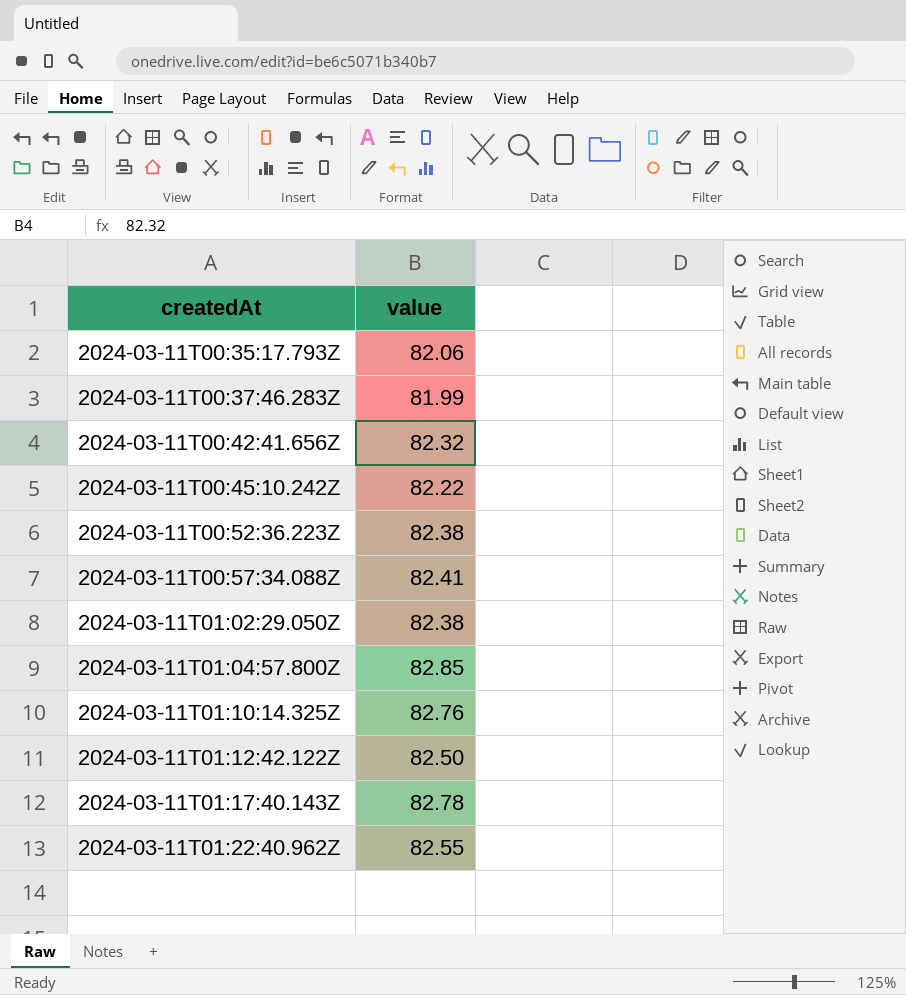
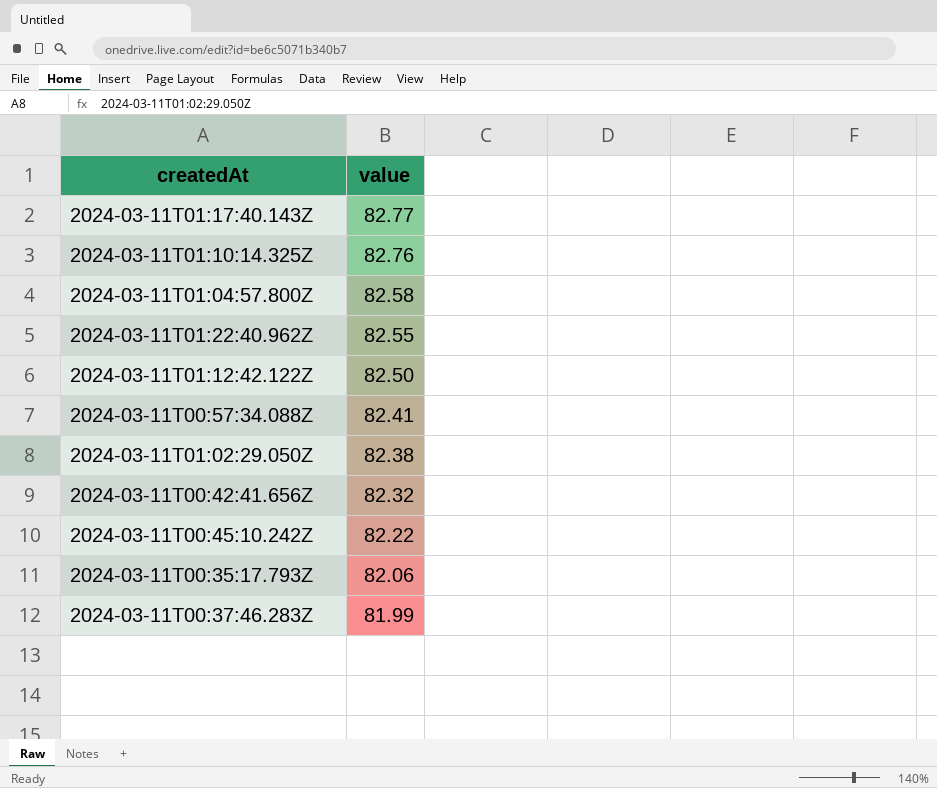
row order: createdAt ascending -> value descending
row 2024-03-11T00:52:36.223Z: 82.38 -> none
2024-03-11T01:17:40.143Z | value: 82.78 -> 82.77
2024-03-11T01:04:57.800Z | value: 82.85 -> 82.58

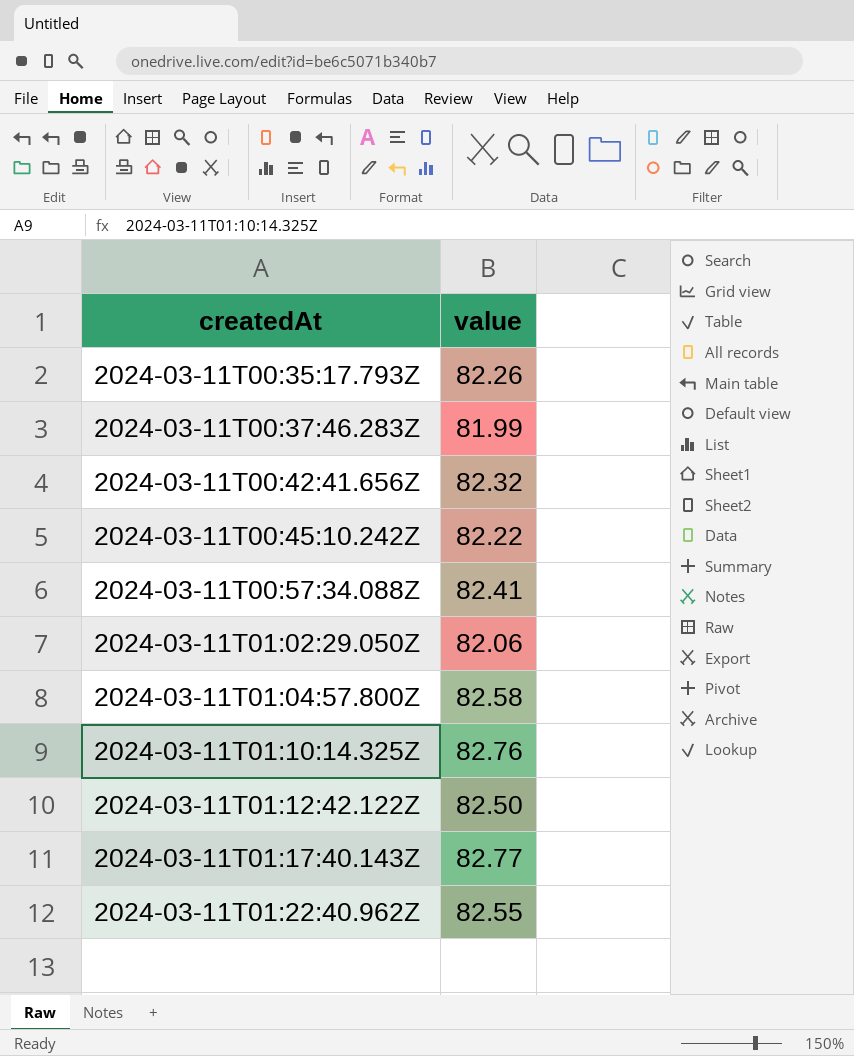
row order: value descending -> createdAt ascending
2024-03-11T00:35:17.793Z | value: 82.06 -> 82.26
2024-03-11T01:02:29.050Z | value: 82.38 -> 82.06

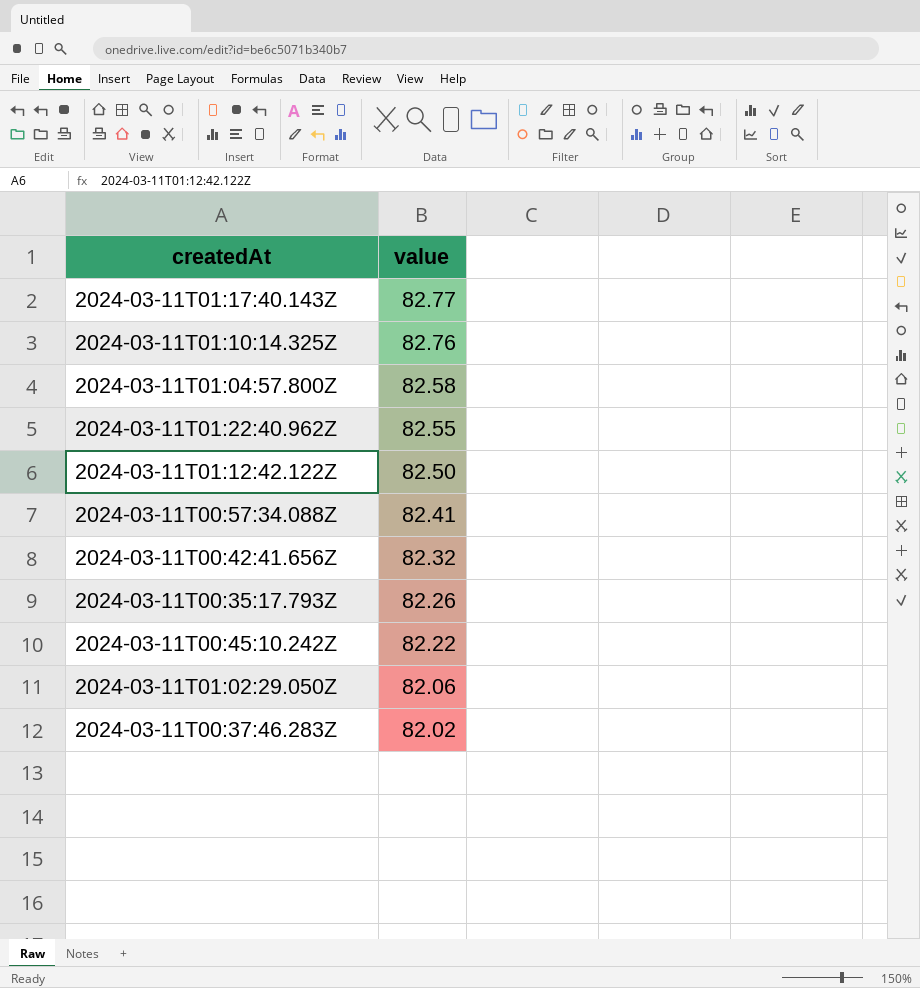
row order: createdAt ascending -> value descending
2024-03-11T00:37:46.283Z | value: 81.99 -> 82.02

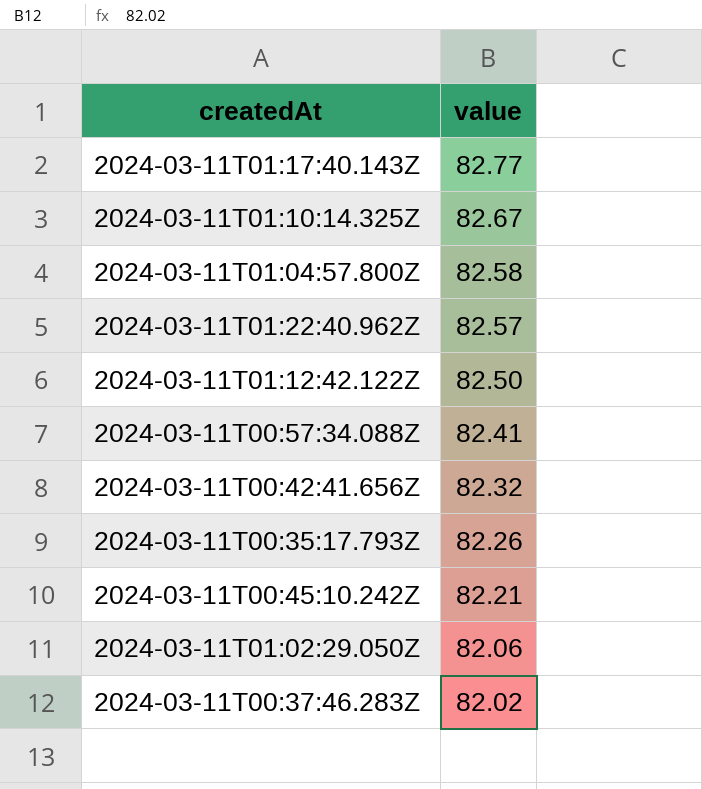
2024-03-11T01:10:14.325Z | value: 82.76 -> 82.67
2024-03-11T01:22:40.962Z | value: 82.55 -> 82.57
2024-03-11T00:45:10.242Z | value: 82.22 -> 82.21

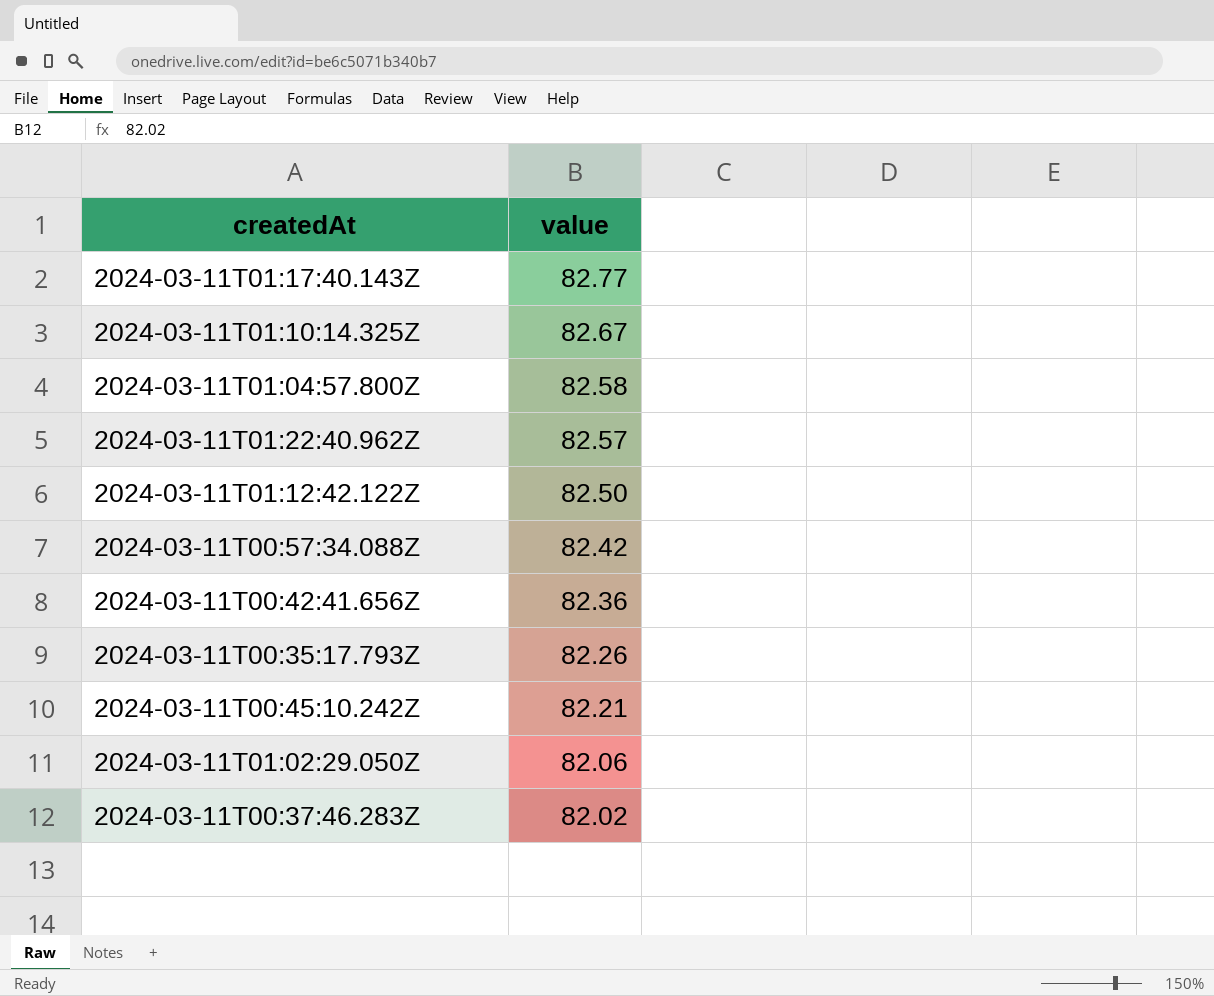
2024-03-11T00:57:34.088Z | value: 82.41 -> 82.42
2024-03-11T00:42:41.656Z | value: 82.32 -> 82.36

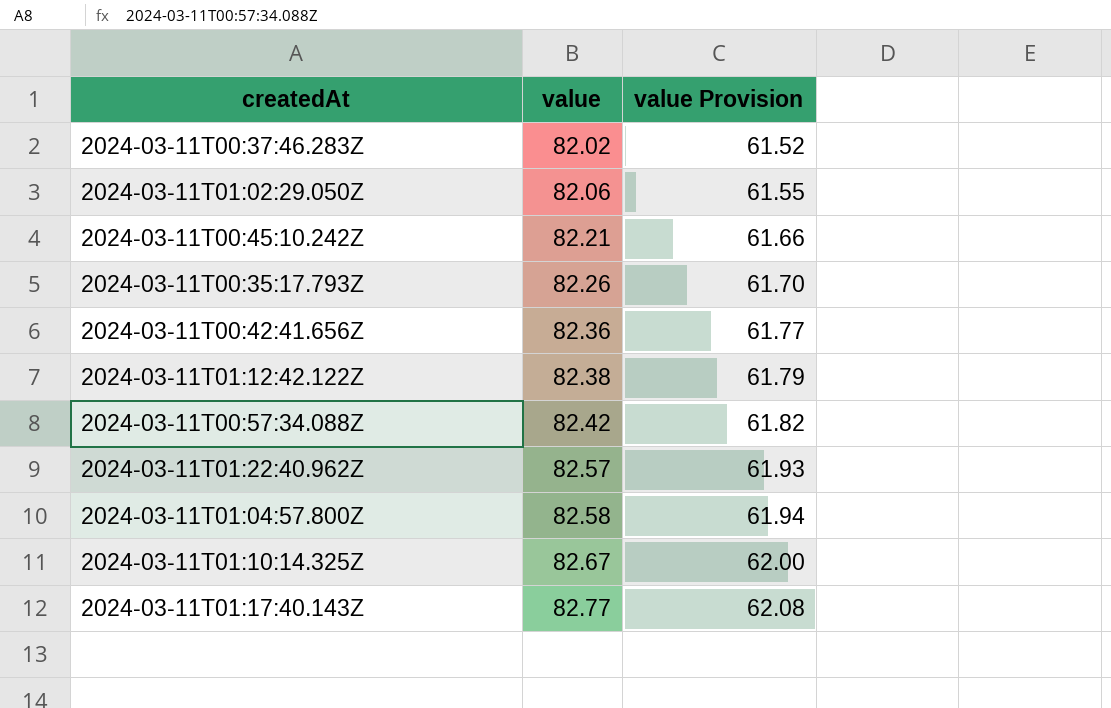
row order: value descending -> value ascending
column value Provision | formula: none -> [value] * 0.75
2024-03-11T01:12:42.122Z | value: 82.50 -> 82.38

